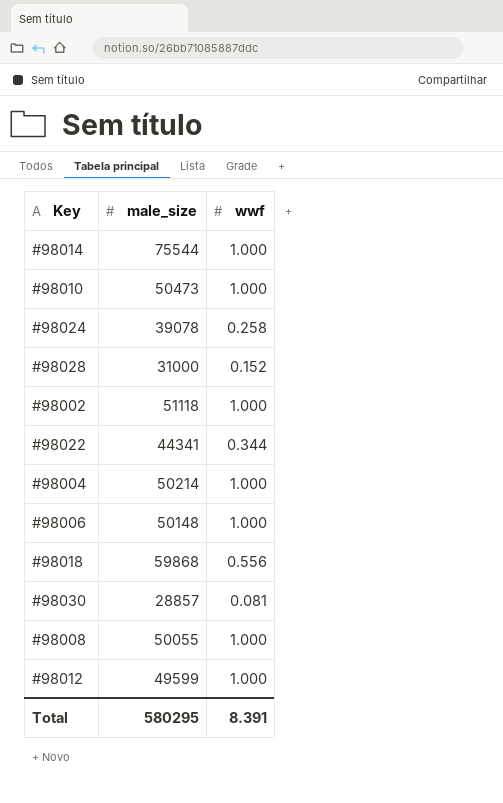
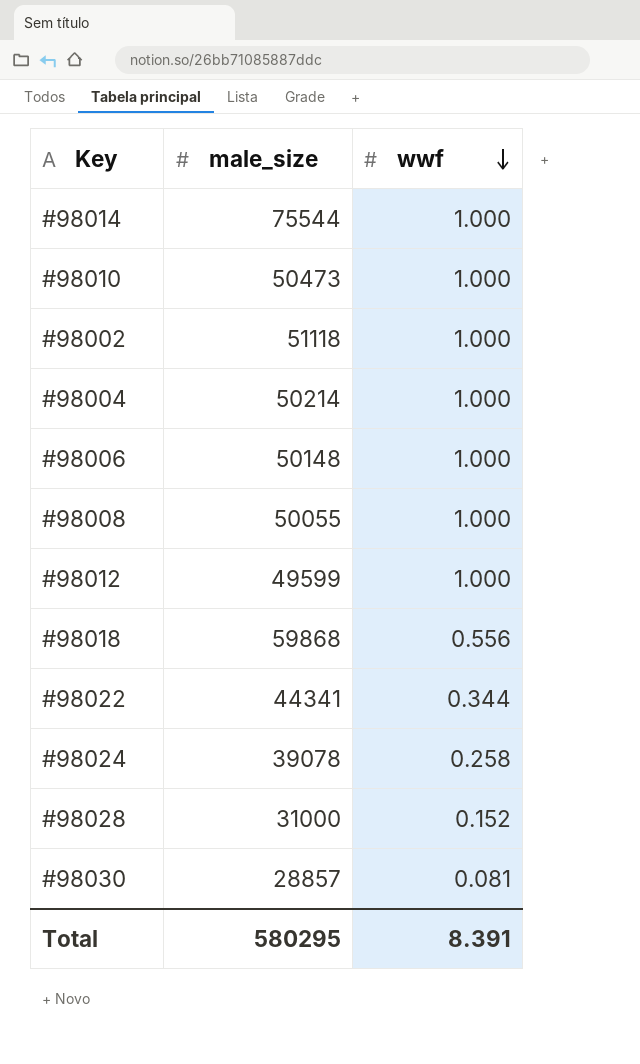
row order: none -> wwf descending

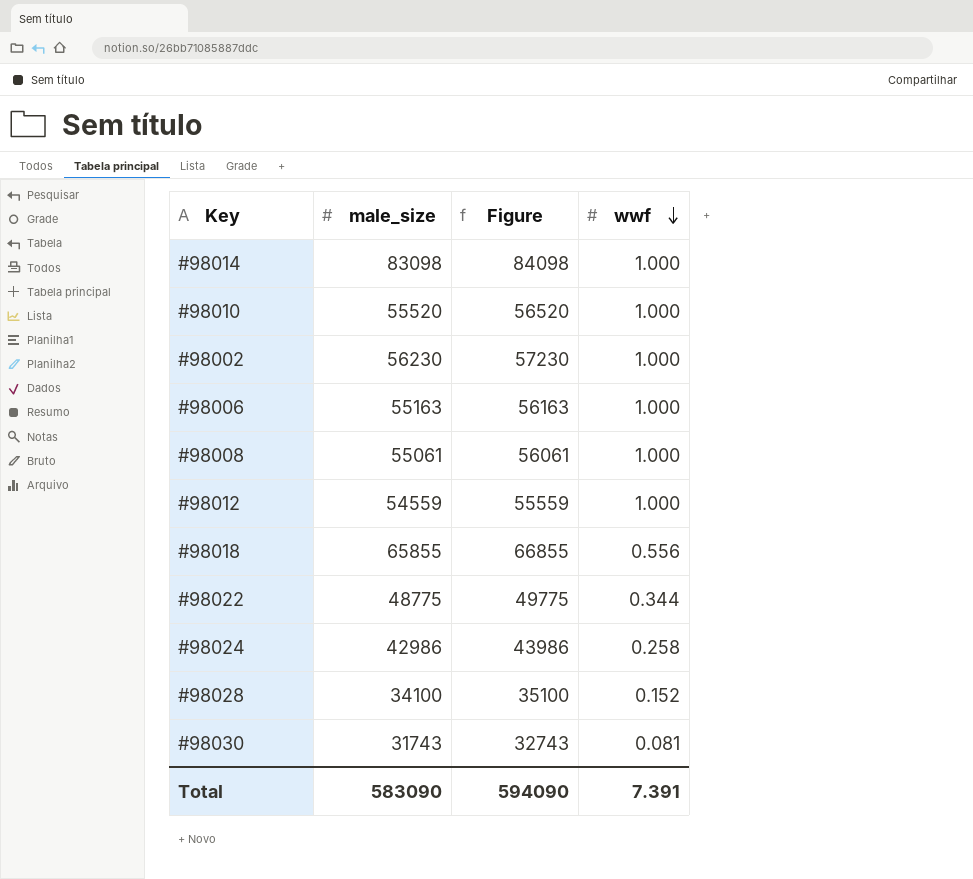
column Figure | formula: none -> [male_size] + 1000
row #98004: 50214 | 1.000 -> none
#98014 | male_size: 75544 -> 83098
#98010 | male_size: 50473 -> 55520
#98002 | male_size: 51118 -> 56230
#98006 | male_size: 50148 -> 55163
#98008 | male_size: 50055 -> 55061
#98012 | male_size: 49599 -> 54559
#98018 | male_size: 59868 -> 65855
#98022 | male_size: 44341 -> 48775
#98024 | male_size: 39078 -> 42986
#98028 | male_size: 31000 -> 34100
#98030 | male_size: 28857 -> 31743
Total | male_size: 580295 -> 583090
Total | wwf: 8.391 -> 7.391

